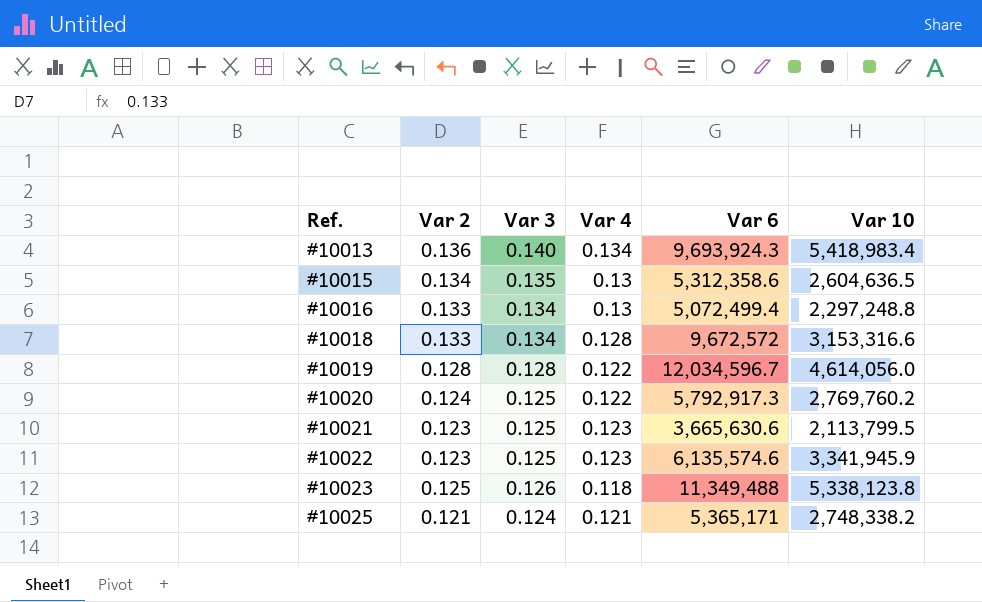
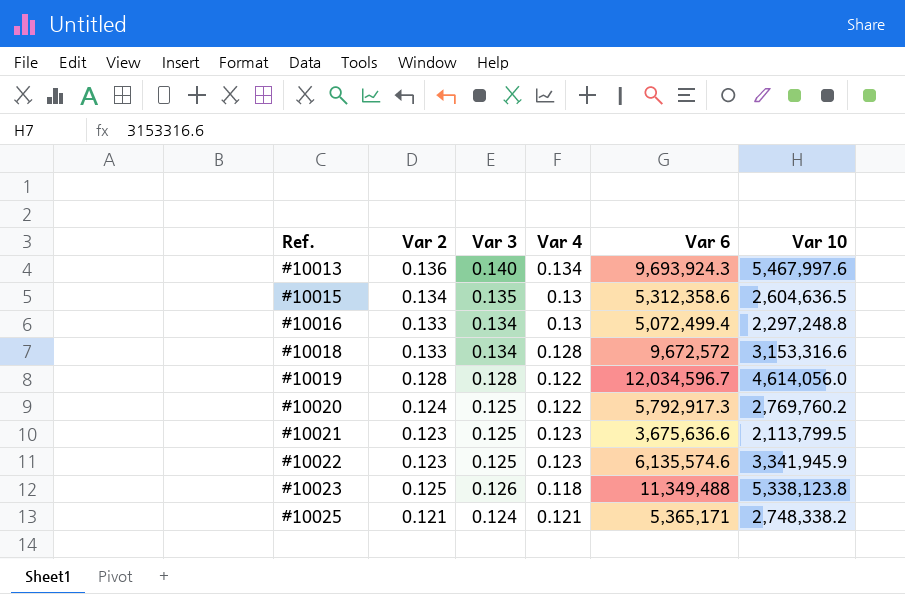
#10013 | Var 10: 5,418,983.4 -> 5,467,997.6
#10021 | Var 6: 3,665,630.6 -> 3,675,636.6

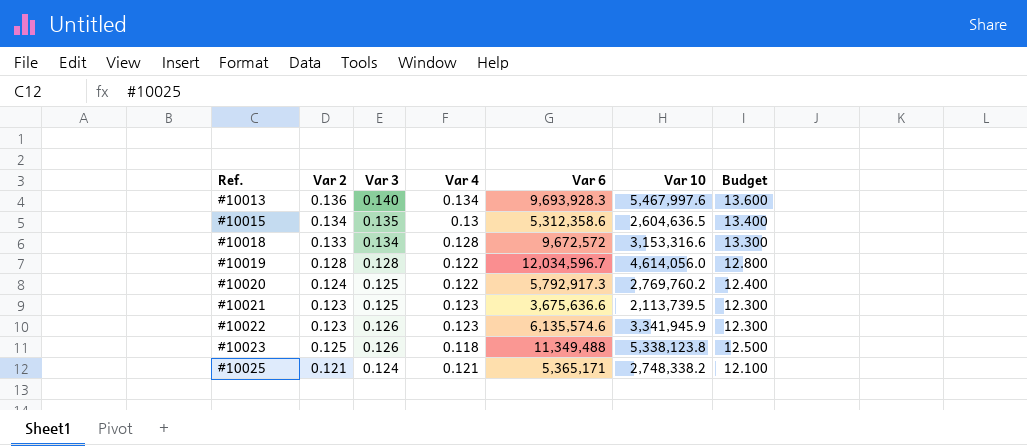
column Budget | formula: none -> [Var 2] * 100
row #10016: 0.133 | 0.134 | 0.13 | 5,072,499.4 | 2,297,248.8 -> none
#10013 | Var 6: 9,693,924.3 -> 9,693,928.3
#10021 | Var 10: 2,113,799.5 -> 2,113,739.5
#10022 | Var 3: 0.125 -> 0.126

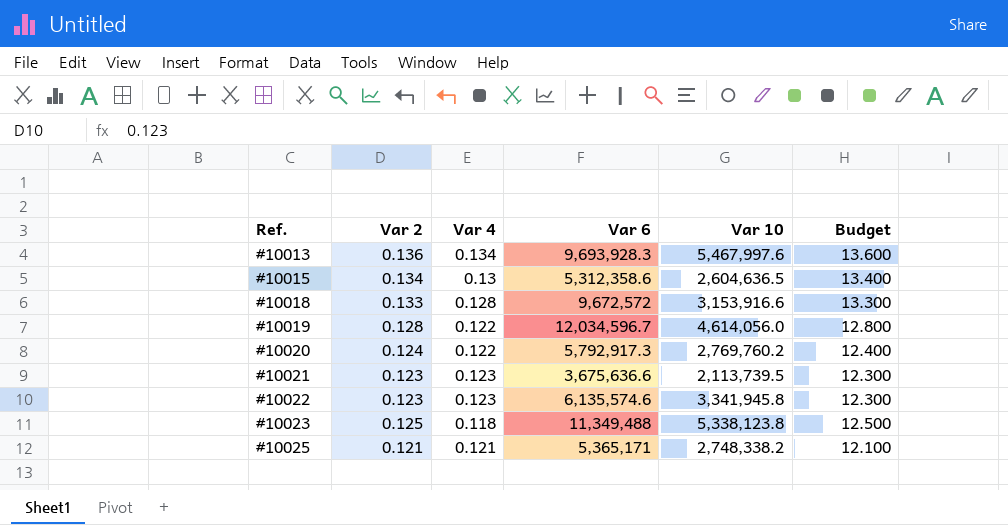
column Var 3 | position: 3 -> none
#10018 | Var 10: 3,153,316.6 -> 3,153,916.6
#10022 | Var 10: 3,341,945.9 -> 3,341,945.8

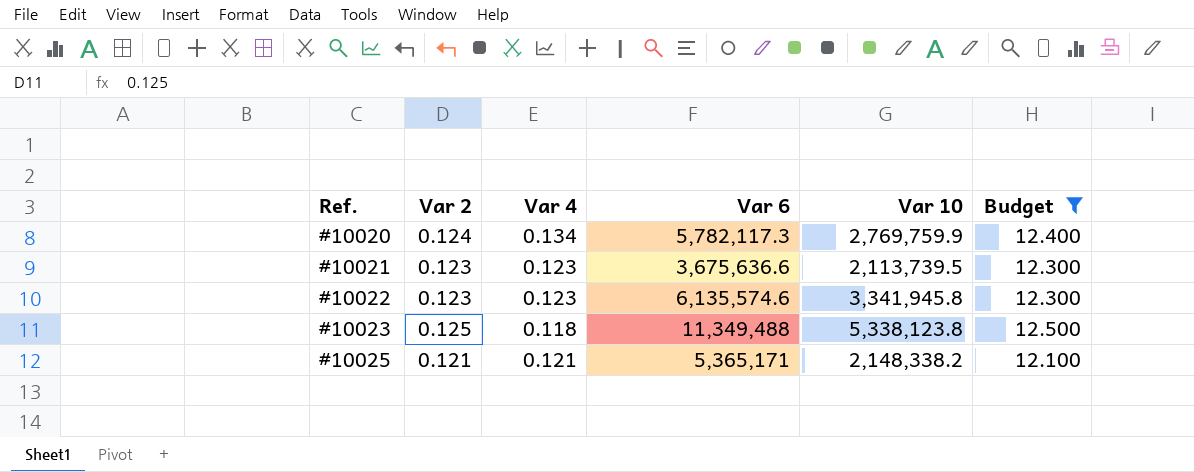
filter: none -> Budget <= 12.500
#10020 | Var 4: 0.122 -> 0.134
#10020 | Var 6: 5,792,917.3 -> 5,782,117.3
#10020 | Var 10: 2,769,760.2 -> 2,769,759.9
#10025 | Var 10: 2,748,338.2 -> 2,148,338.2

